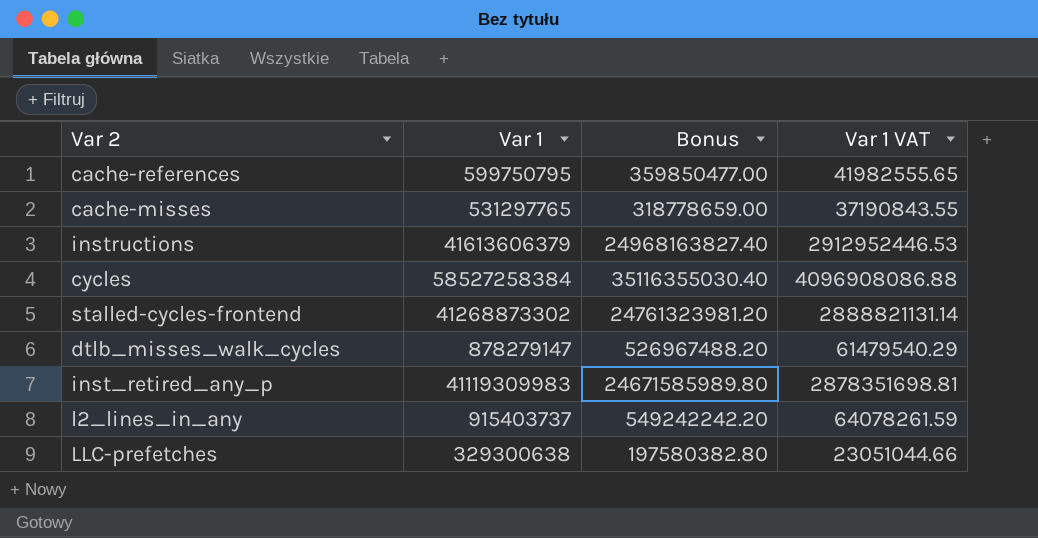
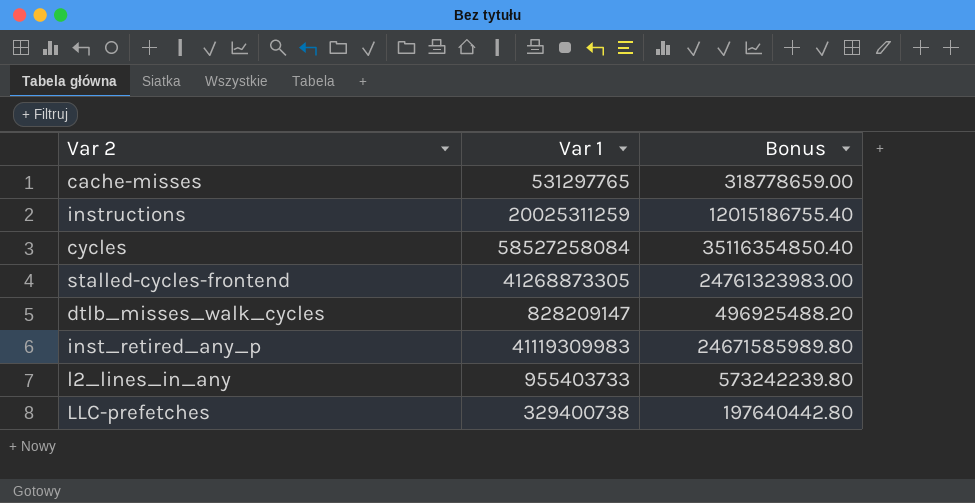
column Var 1 VAT | formula: [Var 1] * 0.07 -> none
row cache-references: 599750795 | 359850477.00 | 41982555.65 -> none
instructions | Var 1: 41613606379 -> 20025311259
instructions | Bonus: 24968163827.40 -> 12015186755.40
cycles | Var 1: 58527258384 -> 58527258084
cycles | Bonus: 35116355030.40 -> 35116354850.40
stalled-cycles-frontend | Var 1: 41268873302 -> 41268873305
stalled-cycles-frontend | Bonus: 24761323981.20 -> 24761323983.00
dtlb_misses_walk_cycles | Var 1: 878279147 -> 828209147
dtlb_misses_walk_cycles | Bonus: 526967488.20 -> 496925488.20
l2_lines_in_any | Var 1: 915403737 -> 955403733
l2_lines_in_any | Bonus: 549242242.20 -> 573242239.80
LLC-prefetches | Var 1: 329300638 -> 329400738
LLC-prefetches | Bonus: 197580382.80 -> 197640442.80

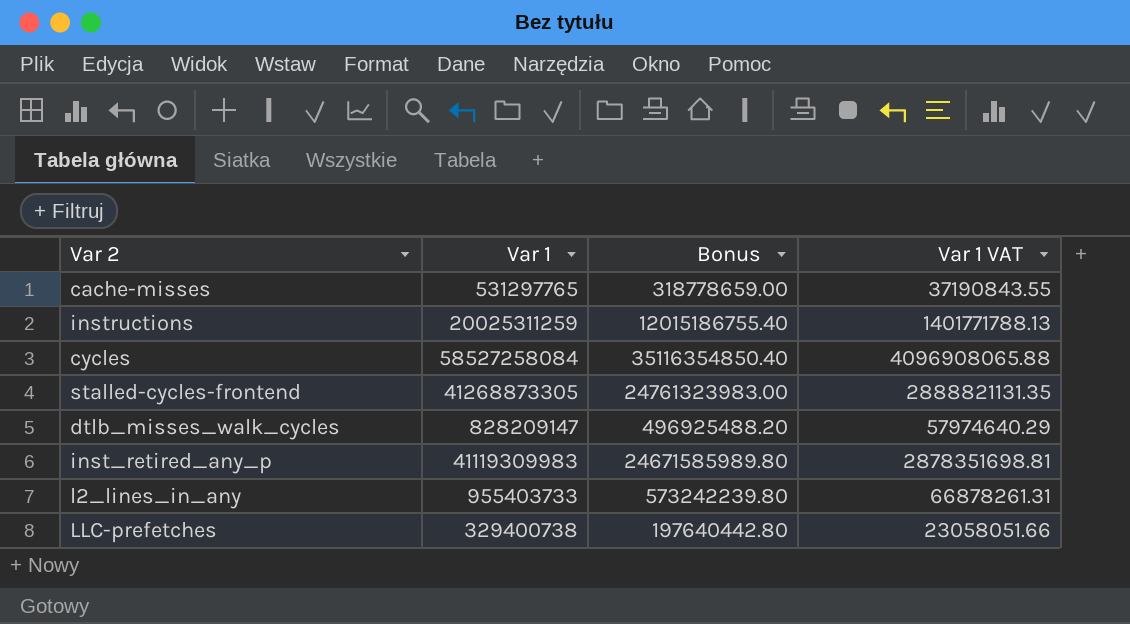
column Var 1 VAT | formula: none -> [Var 1] * 0.07

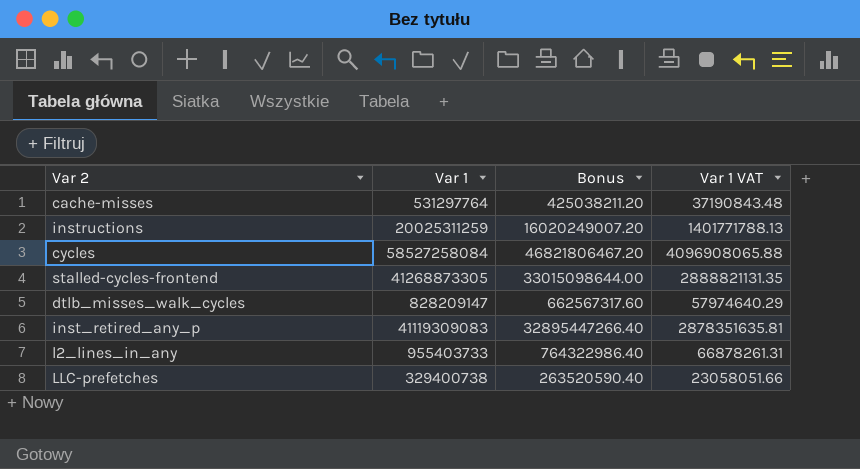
column Bonus | formula: [Var 1] * 0.6 -> [Var 1] * 0.8
cache-misses | Var 1: 531297765 -> 531297764
cache-misses | Var 1 VAT: 37190843.55 -> 37190843.48
inst_retired_any_p | Var 1: 41119309983 -> 41119309083
inst_retired_any_p | Var 1 VAT: 2878351698.81 -> 2878351635.81

